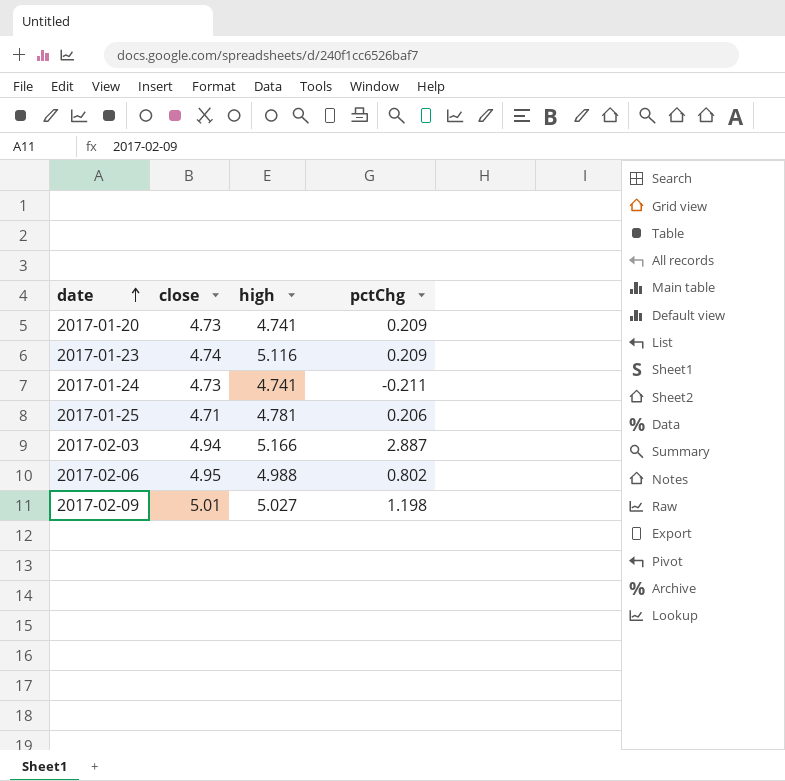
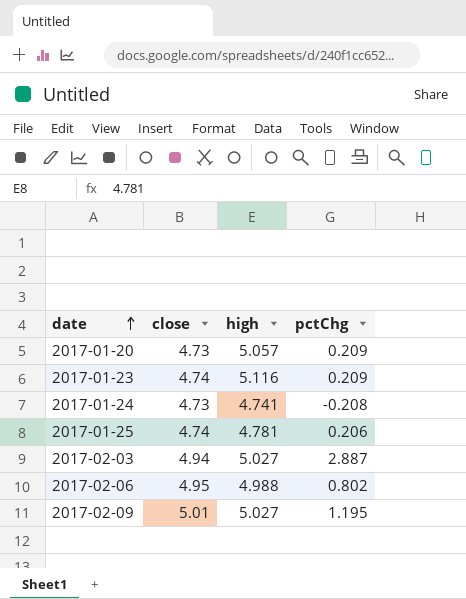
2017-01-20 | high: 4.741 -> 5.057
2017-01-24 | pctChg: -0.211 -> -0.208
2017-01-25 | close: 4.71 -> 4.74
2017-02-03 | high: 5.166 -> 5.027
2017-02-09 | pctChg: 1.198 -> 1.195

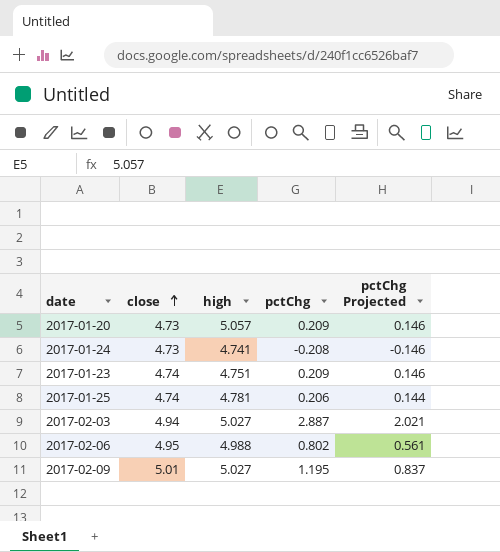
row order: date ascending -> close ascending
column pctChg Projected | formula: none -> [pctChg] * 0.7
2017-01-23 | high: 5.116 -> 4.751

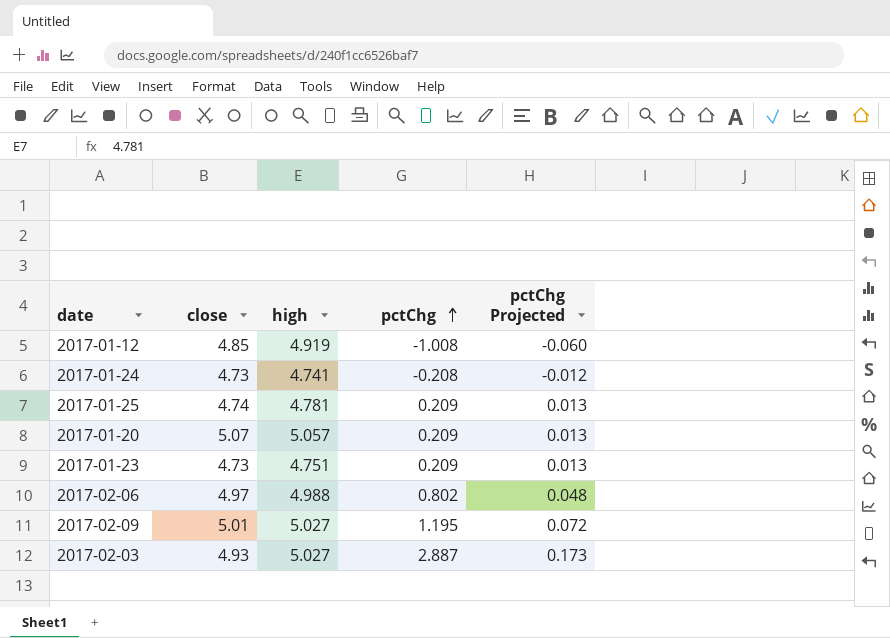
row order: close ascending -> pctChg ascending
column pctChg Projected | formula: [pctChg] * 0.7 -> [pctChg] * 0.06
row 2017-01-12: none -> 4.85 | 4.919 | -1.008 | -0.060
2017-01-25 | pctChg: 0.206 -> 0.209
2017-01-20 | close: 4.73 -> 5.07
2017-01-23 | close: 4.74 -> 4.73
2017-02-06 | close: 4.95 -> 4.97
2017-02-03 | close: 4.94 -> 4.93

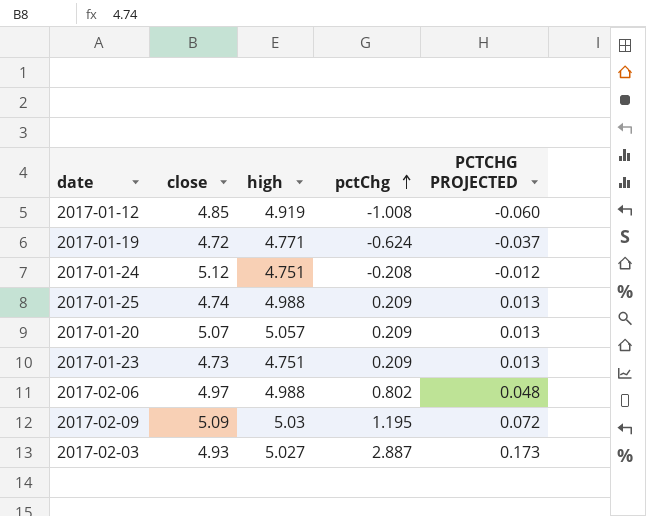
column name: pctChg Projected -> PCTCHG PROJECTED
row 2017-01-19: none -> 4.72 | 4.771 | -0.624 | -0.037
2017-01-24 | close: 4.73 -> 5.12
2017-01-24 | high: 4.741 -> 4.751
2017-01-25 | high: 4.781 -> 4.988
2017-02-09 | close: 5.01 -> 5.09
2017-02-09 | high: 5.027 -> 5.03

